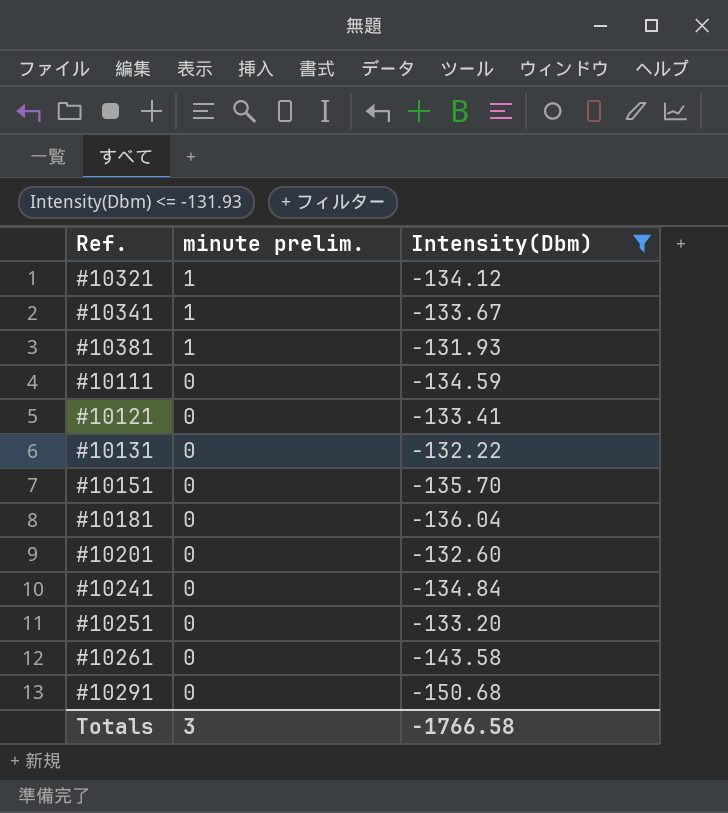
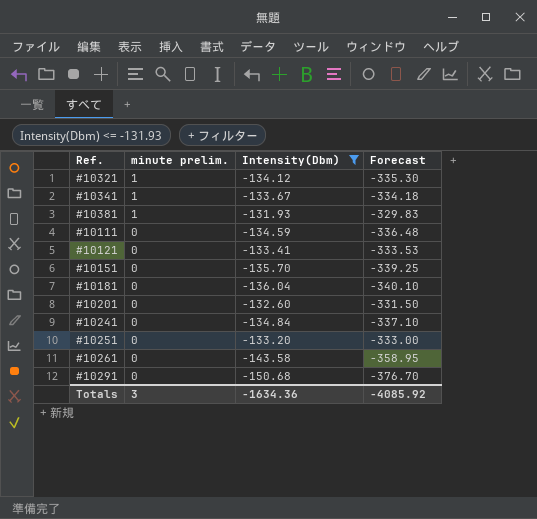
column Forecast | formula: none -> [Intensity(Dbm)] * 2.5
row #10131: 0 | -132.22 -> none
Totals | Intensity(Dbm): -1766.58 -> -1634.36

